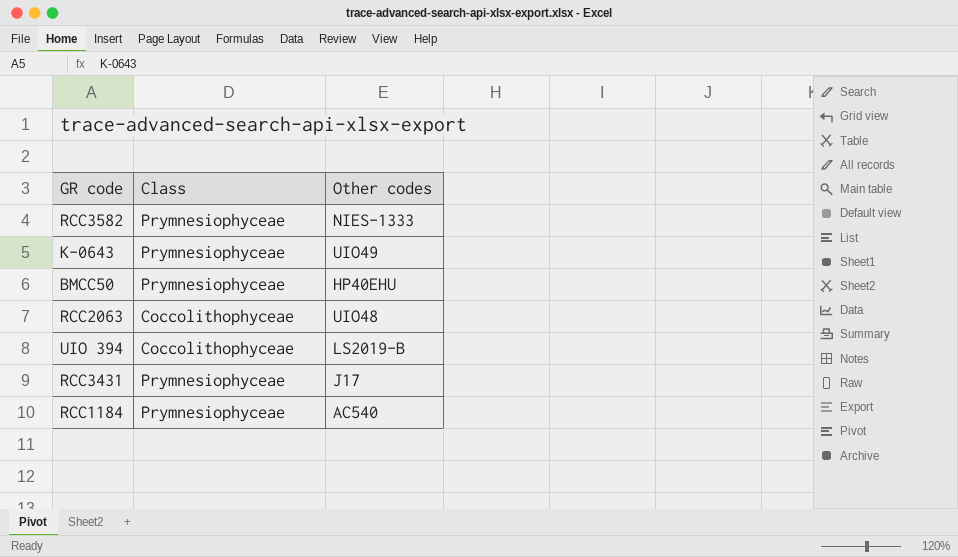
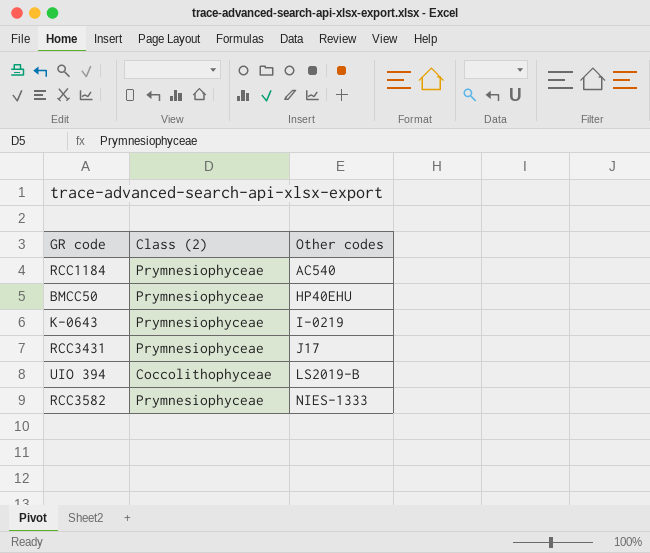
row order: none -> Other codes ascending
column name: Class -> Class (2)
row RCC2063: Coccolithophyceae | UIO48 -> none
K-0643 | Other codes: UIO49 -> I-0219

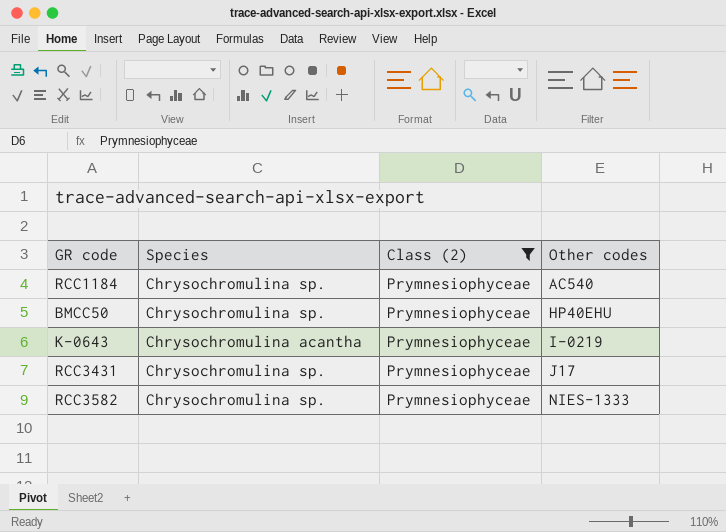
filter: none -> Class (2) = Prymnesiophyceae
column Species | position: none -> 2

